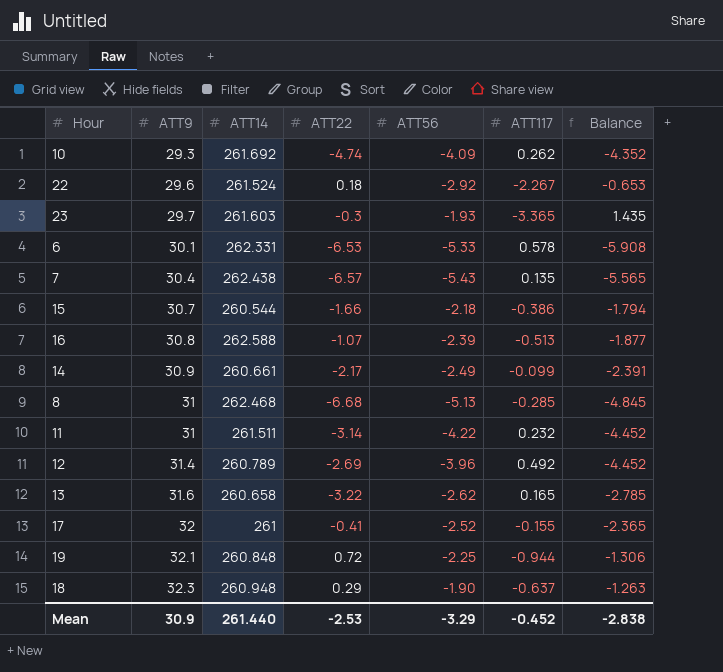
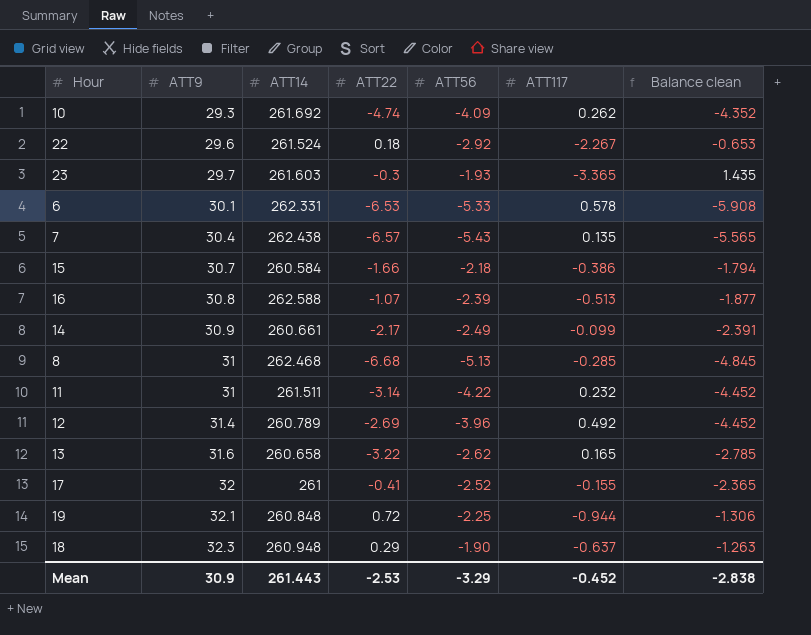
column name: Balance -> Balance clean
15 | ATT14: 260.544 -> 260.584
Mean | ATT14: 261.440 -> 261.443

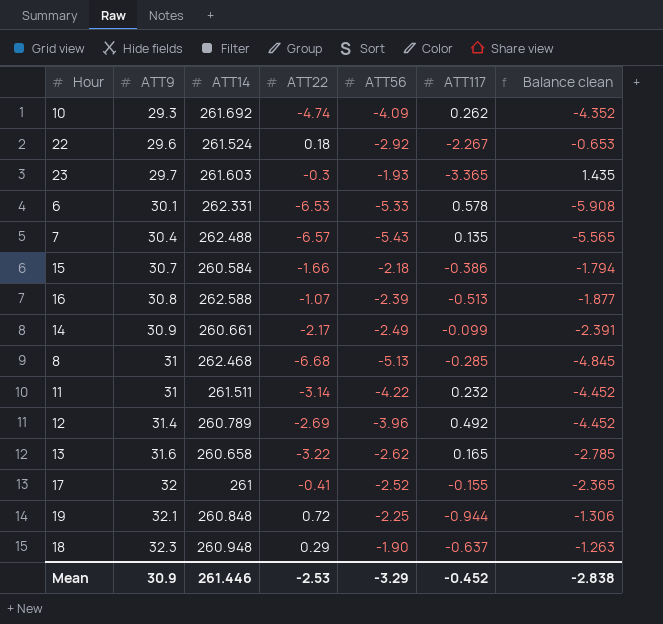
7 | ATT14: 262.438 -> 262.488
Mean | ATT14: 261.443 -> 261.446

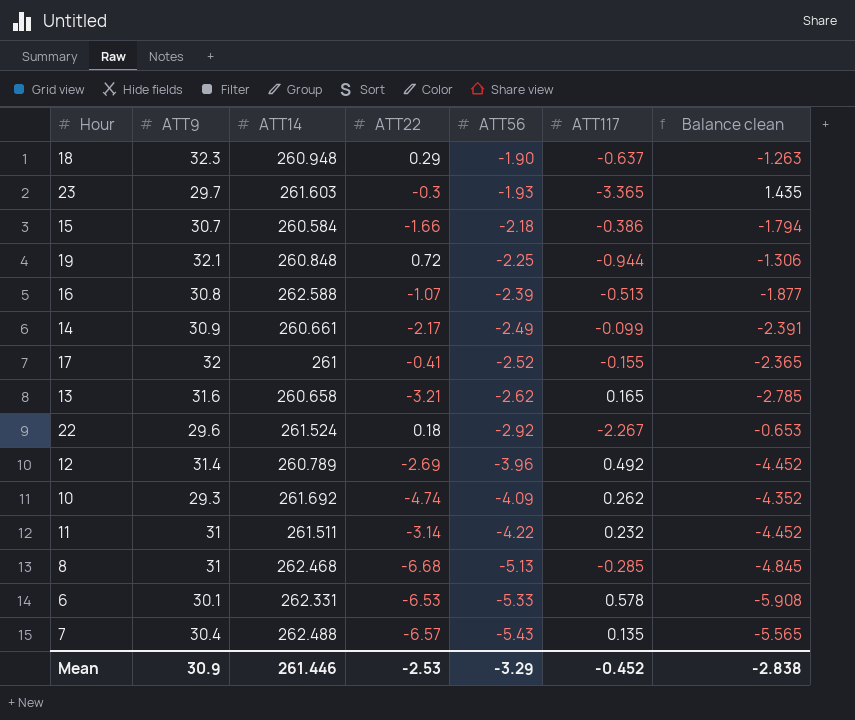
row order: ATT9 ascending -> ATT56 descending
13 | ATT22: -3.22 -> -3.21

